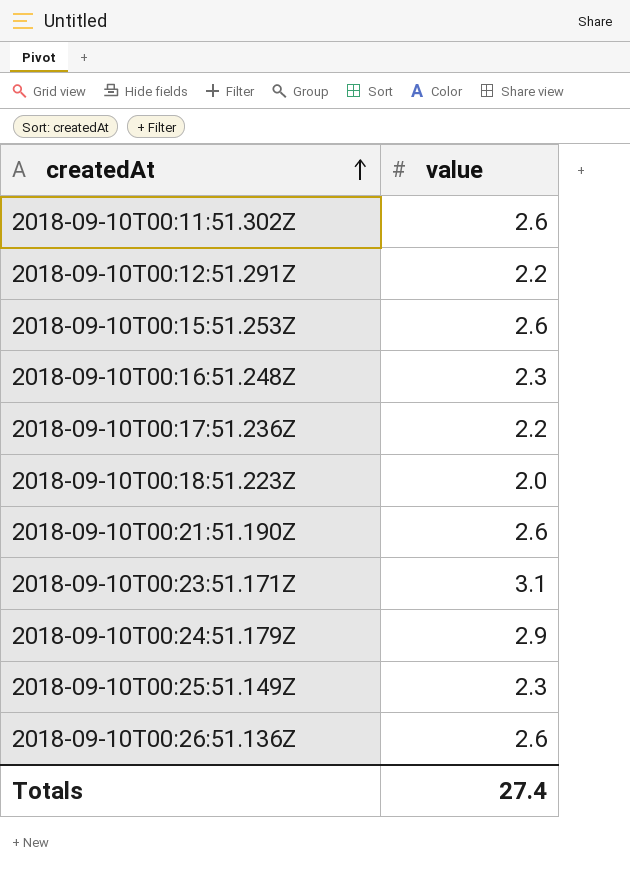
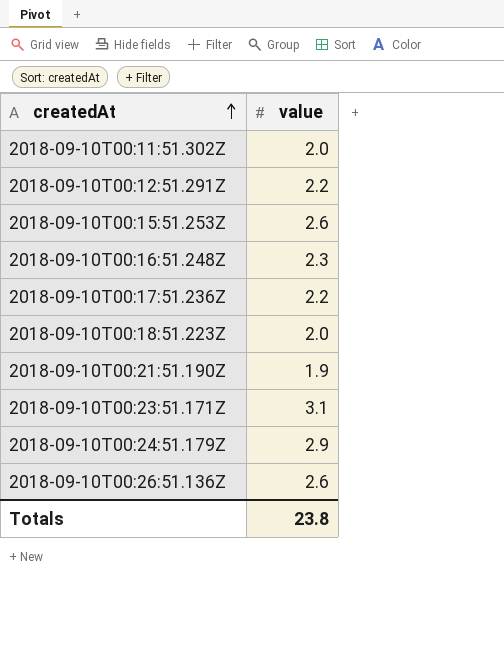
row 2018-09-10T00:25:51.149Z: 2.3 -> none
2018-09-10T00:11:51.302Z | value: 2.6 -> 2.0
2018-09-10T00:21:51.190Z | value: 2.6 -> 1.9
Totals | value: 27.4 -> 23.8

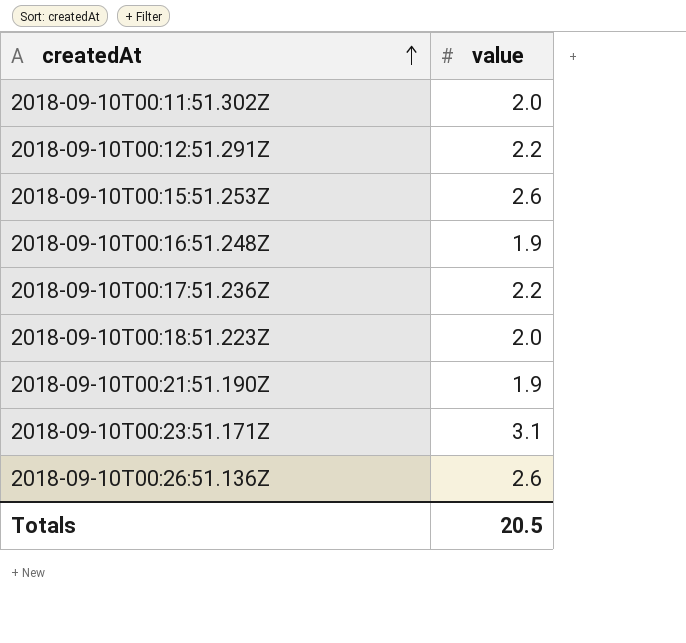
row 2018-09-10T00:24:51.179Z: 2.9 -> none
2018-09-10T00:16:51.248Z | value: 2.3 -> 1.9
Totals | value: 23.8 -> 20.5

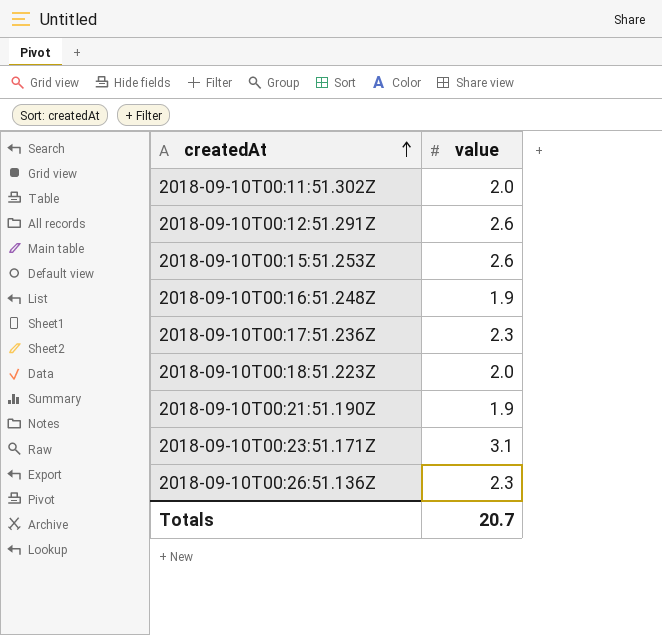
2018-09-10T00:12:51.291Z | value: 2.2 -> 2.6
2018-09-10T00:17:51.236Z | value: 2.2 -> 2.3
2018-09-10T00:26:51.136Z | value: 2.6 -> 2.3
Totals | value: 20.5 -> 20.7

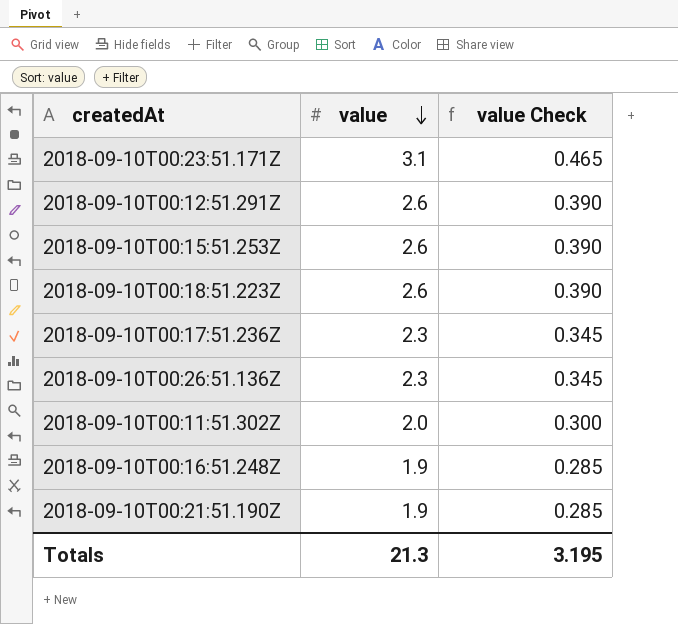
row order: createdAt ascending -> value descending
column value Check | formula: none -> [value] * 0.15
2018-09-10T00:18:51.223Z | value: 2.0 -> 2.6
Totals | value: 20.7 -> 21.3

